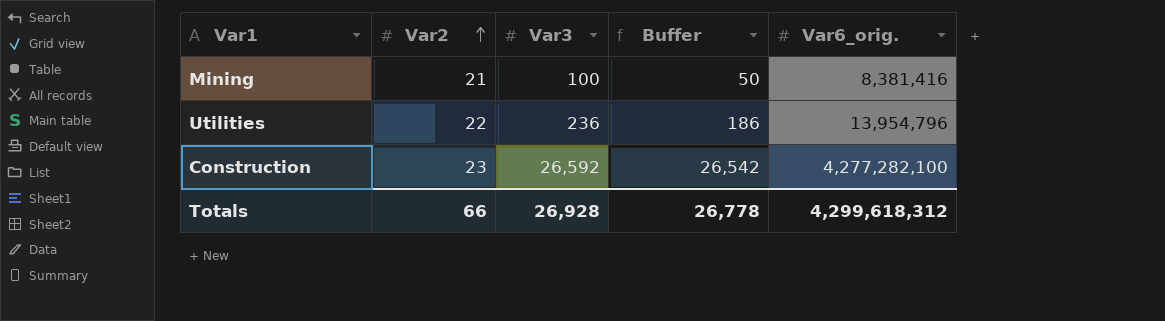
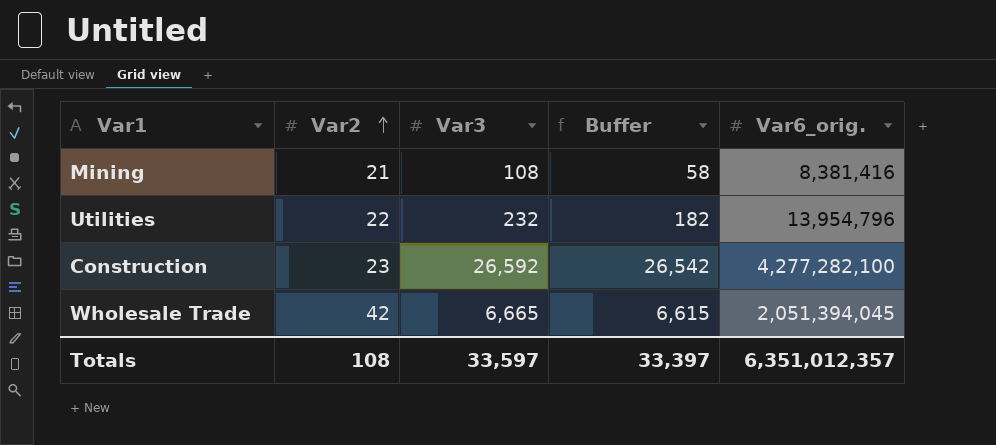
Mining | Var3: 100 -> 108
Mining | Buffer: 50 -> 58
Utilities | Var3: 236 -> 232
Utilities | Buffer: 186 -> 182
row Wholesale Trade: none -> 42 | 6,665 | 6,615 | 2,051,394,045
Totals | Var2: 66 -> 108
Totals | Var3: 26,928 -> 33,597
Totals | Buffer: 26,778 -> 33,397
Totals | Var6_orig.: 4,299,618,312 -> 6,351,012,357

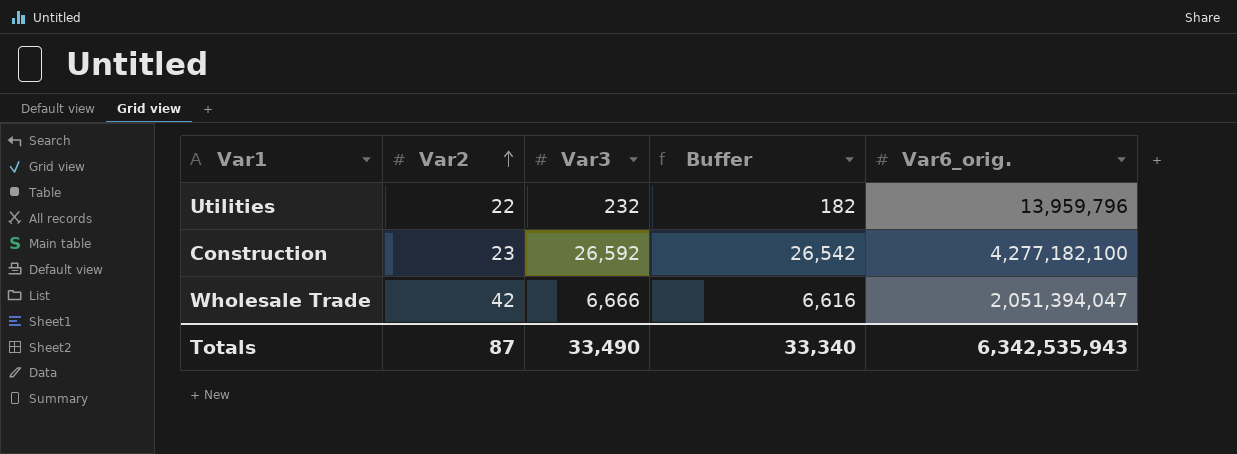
row Mining: 21 | 108 | 58 | 8,381,416 -> none
Utilities | Var6_orig.: 13,954,796 -> 13,959,796
Construction | Var6_orig.: 4,277,282,100 -> 4,277,182,100
Wholesale Trade | Var3: 6,665 -> 6,666
Wholesale Trade | Buffer: 6,615 -> 6,616
Wholesale Trade | Var6_orig.: 2,051,394,045 -> 2,051,394,047
Totals | Var2: 108 -> 87
Totals | Var3: 33,597 -> 33,490
Totals | Buffer: 33,397 -> 33,340
Totals | Var6_orig.: 6,351,012,357 -> 6,342,535,943

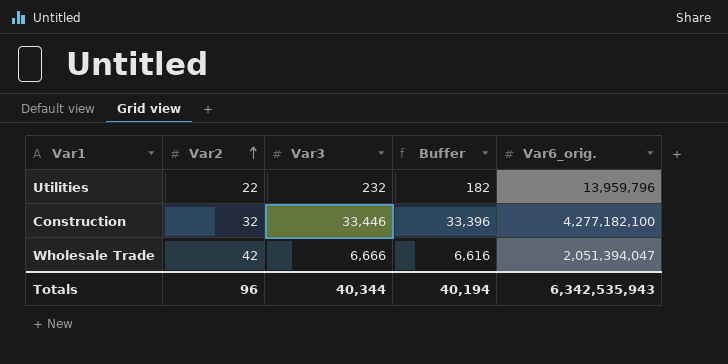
Construction | Var2: 23 -> 32
Construction | Var3: 26,592 -> 33,446
Construction | Buffer: 26,542 -> 33,396
Totals | Var2: 87 -> 96
Totals | Var3: 33,490 -> 40,344
Totals | Buffer: 33,340 -> 40,194

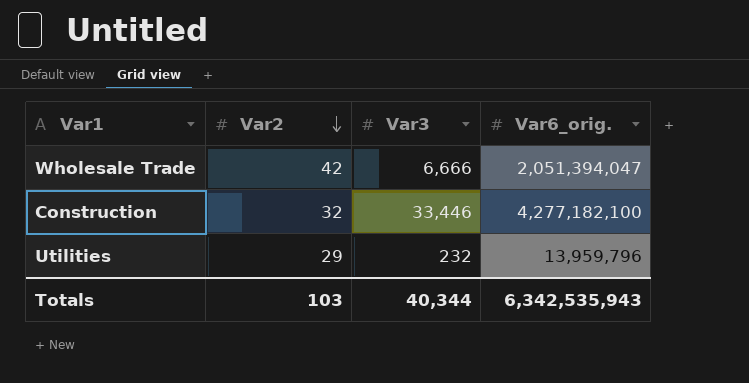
row order: Var2 ascending -> Var2 descending
column Buffer | formula: [Var3] - 50 -> none
Utilities | Var2: 22 -> 29
Totals | Var2: 96 -> 103

